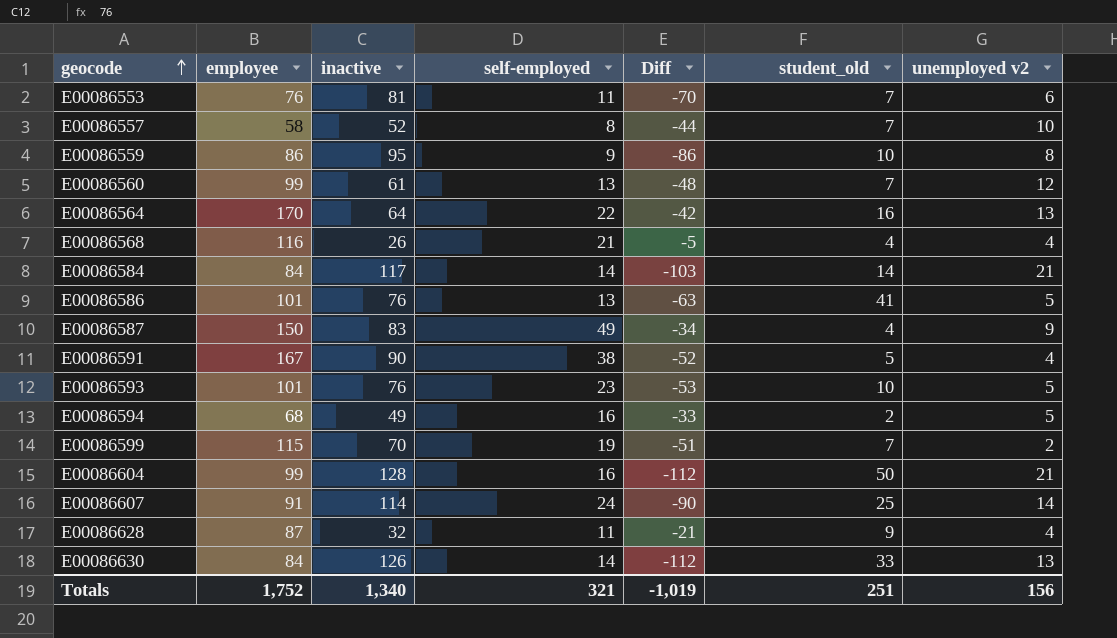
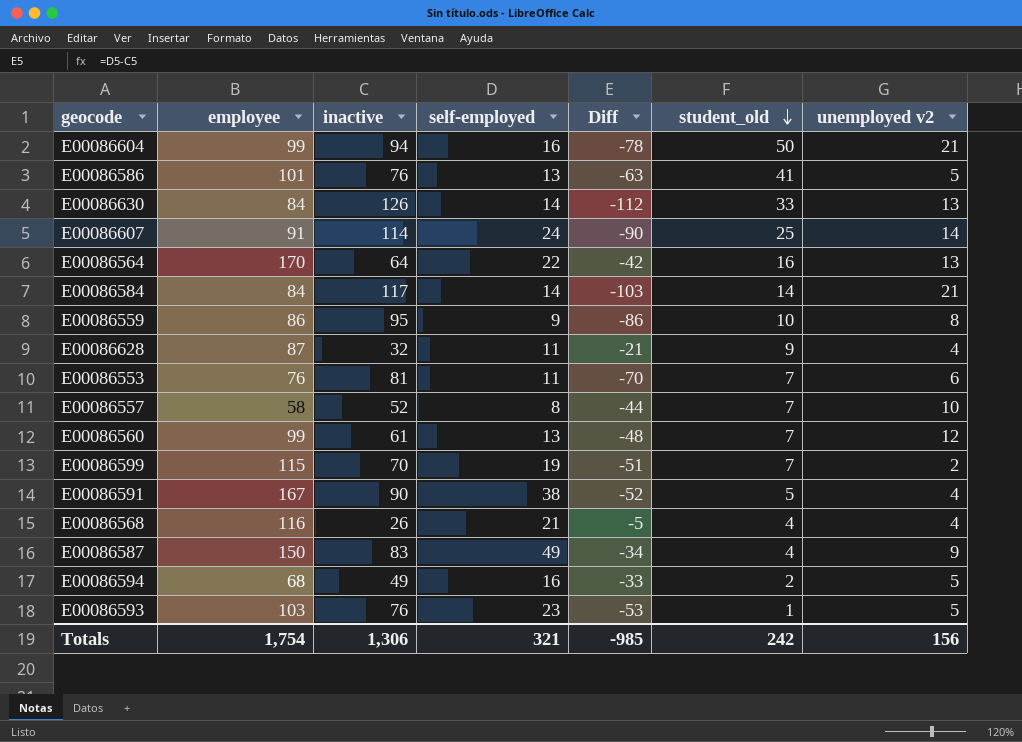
row order: geocode ascending -> student_old descending
E00086604 | inactive: 128 -> 94
E00086604 | Diff: -112 -> -78
E00086593 | employee: 101 -> 103
E00086593 | student_old: 10 -> 1
Totals | employee: 1,752 -> 1,754
Totals | inactive: 1,340 -> 1,306
Totals | Diff: -1,019 -> -985
Totals | student_old: 251 -> 242

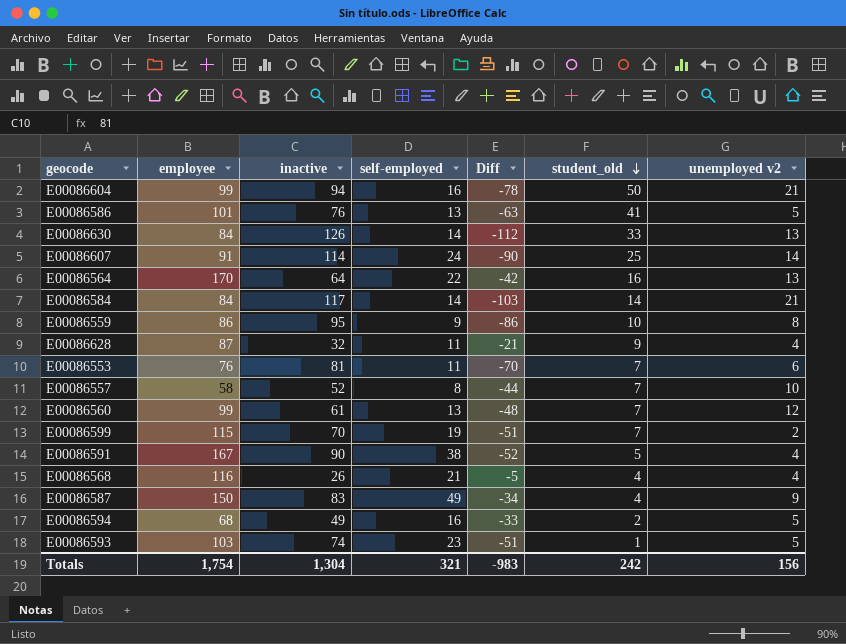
E00086593 | inactive: 76 -> 74
E00086593 | Diff: -53 -> -51
Totals | inactive: 1,306 -> 1,304
Totals | Diff: -985 -> -983

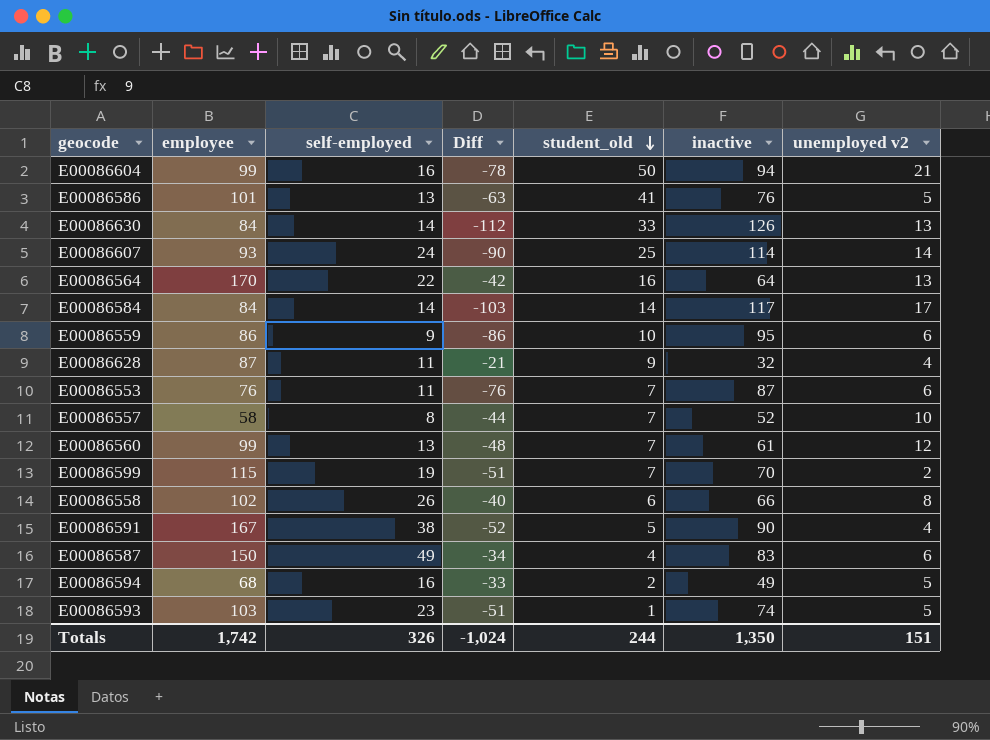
column inactive | position: 3 -> 6
row E00086568: 116 | 26 | 21 | -5 | 4 | 4 -> none
E00086607 | employee: 91 -> 93
E00086584 | unemployed v2: 21 -> 17
E00086559 | unemployed v2: 8 -> 6
E00086553 | Diff: -70 -> -76
E00086553 | inactive: 81 -> 87
row E00086558: none -> 102 | 26 | -40 | 6 | 66 | 8
E00086587 | unemployed v2: 9 -> 6
Totals | employee: 1,754 -> 1,742
Totals | self-employed: 321 -> 326
Totals | Diff: -983 -> -1,024
Totals | student_old: 242 -> 244
Totals | inactive: 1,304 -> 1,350
Totals | unemployed v2: 156 -> 151

